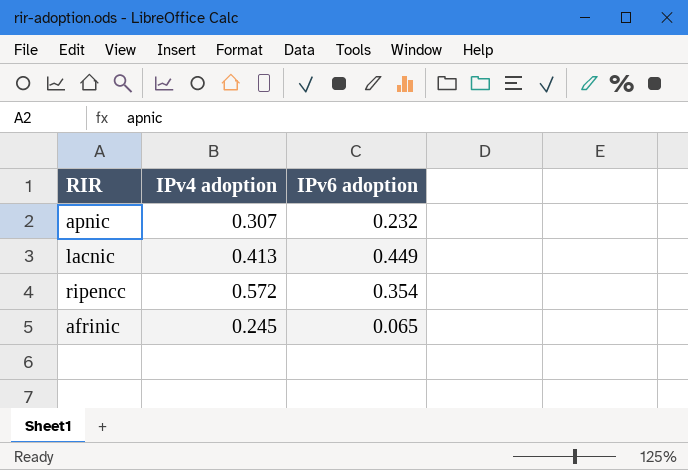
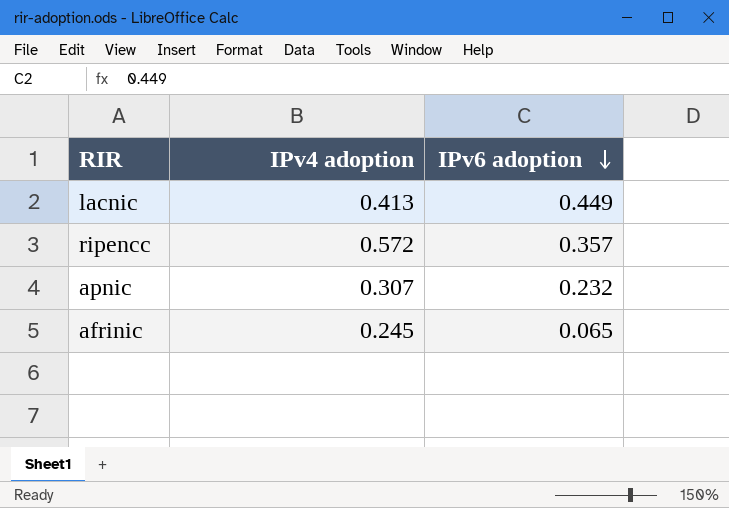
row order: none -> IPv6 adoption descending
ripencc | IPv6 adoption: 0.354 -> 0.357

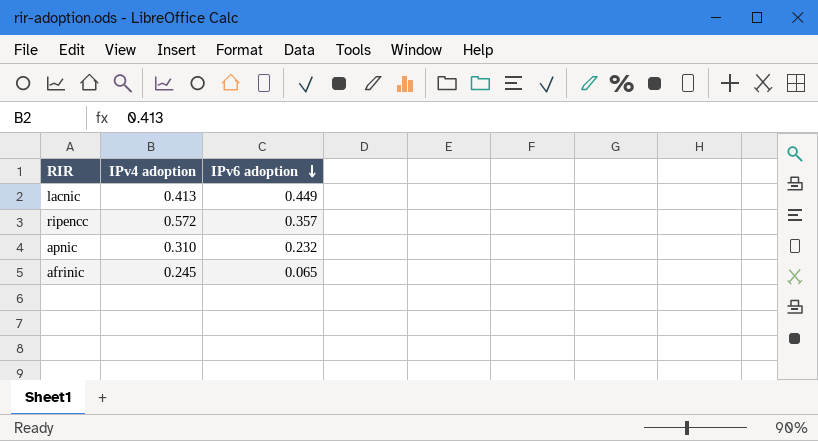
apnic | IPv4 adoption: 0.307 -> 0.310

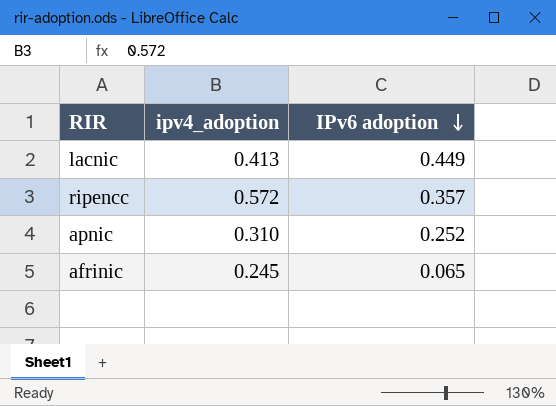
column name: IPv4 adoption -> ipv4_adoption
apnic | IPv6 adoption: 0.232 -> 0.252

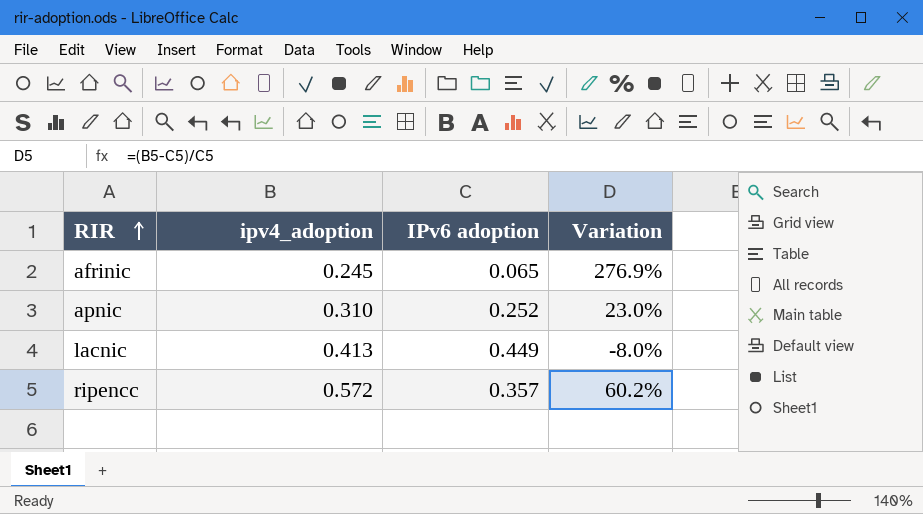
row order: IPv6 adoption descending -> RIR ascending
column Variation | formula: none -> ([ipv4_adoption] - [IPv6 adoption]) / [IPv6 adoption]

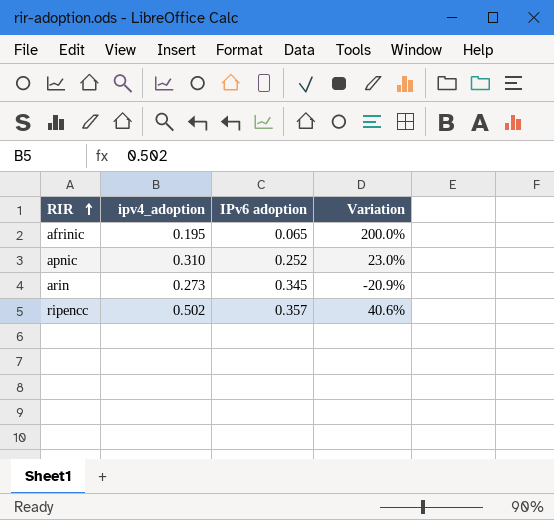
row lacnic: 0.413 | 0.449 | -8.0% -> none
afrinic | ipv4_adoption: 0.245 -> 0.195
afrinic | Variation: 276.9% -> 200.0%
row arin: none -> 0.273 | 0.345 | -20.9%
ripencc | ipv4_adoption: 0.572 -> 0.502
ripencc | Variation: 60.2% -> 40.6%

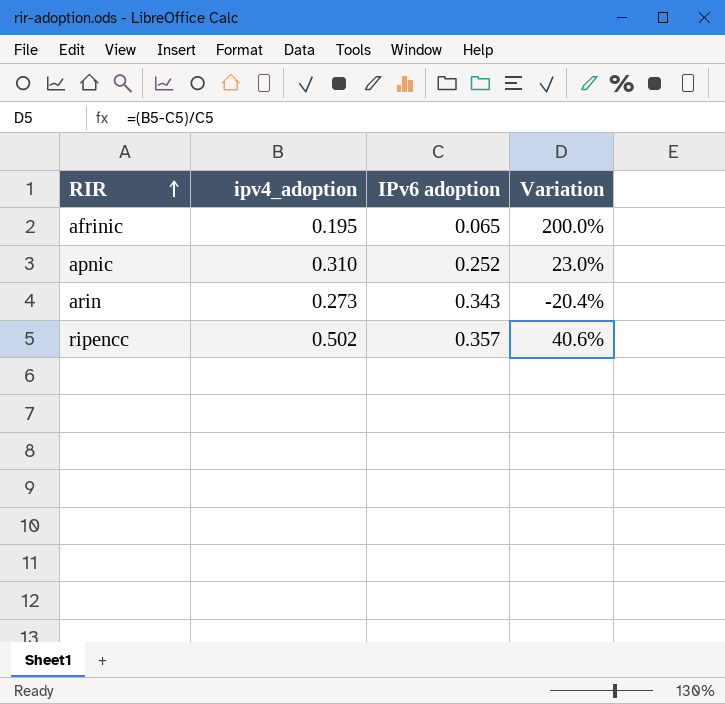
arin | IPv6 adoption: 0.345 -> 0.343
arin | Variation: -20.9% -> -20.4%

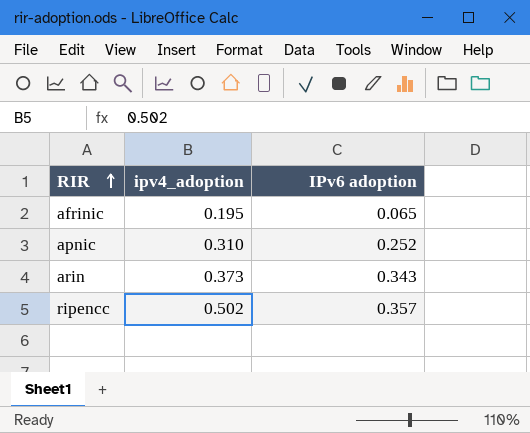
column Variation | formula: ([ipv4_adoption] - [IPv6 adoption]) / [IPv6 adoption] -> none
arin | ipv4_adoption: 0.273 -> 0.373

